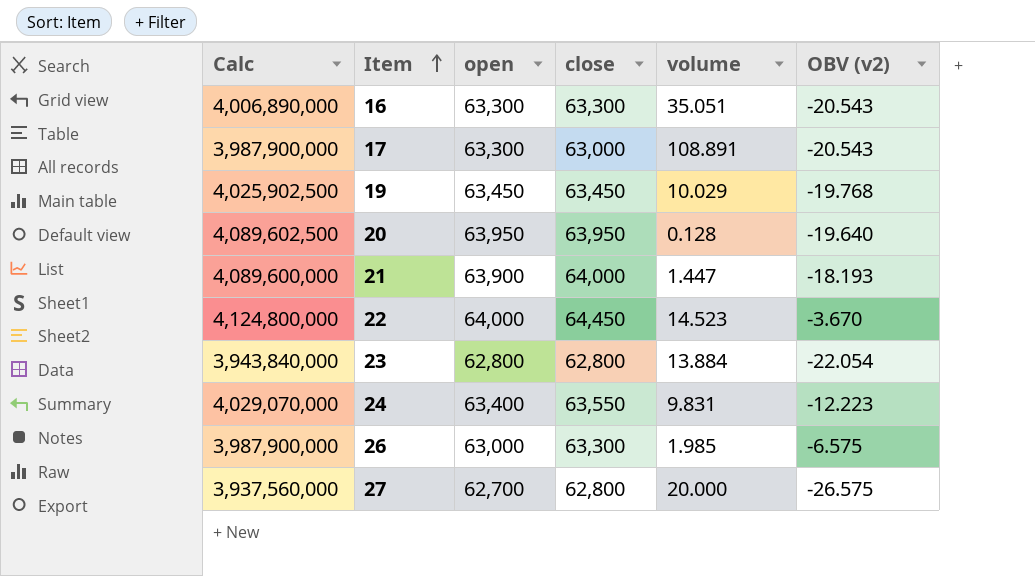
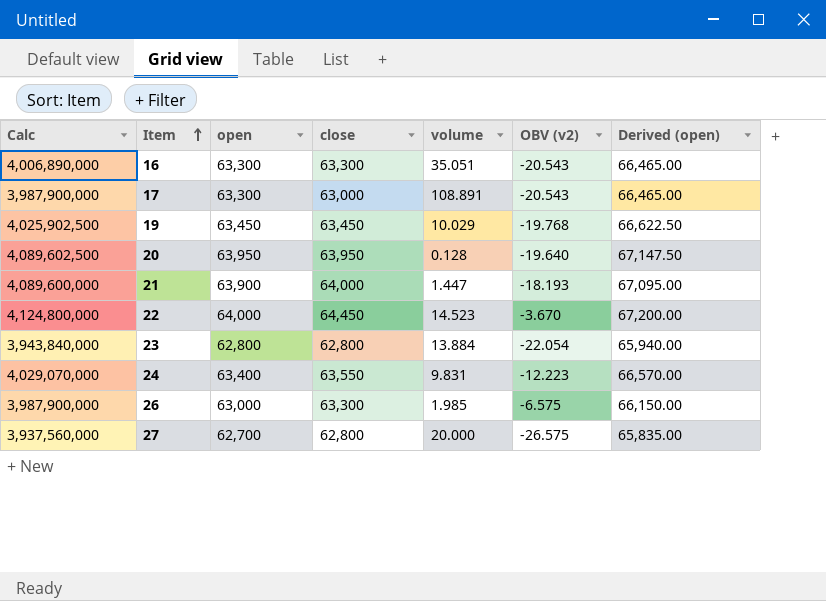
column Derived (open) | formula: none -> [open] * 1.05

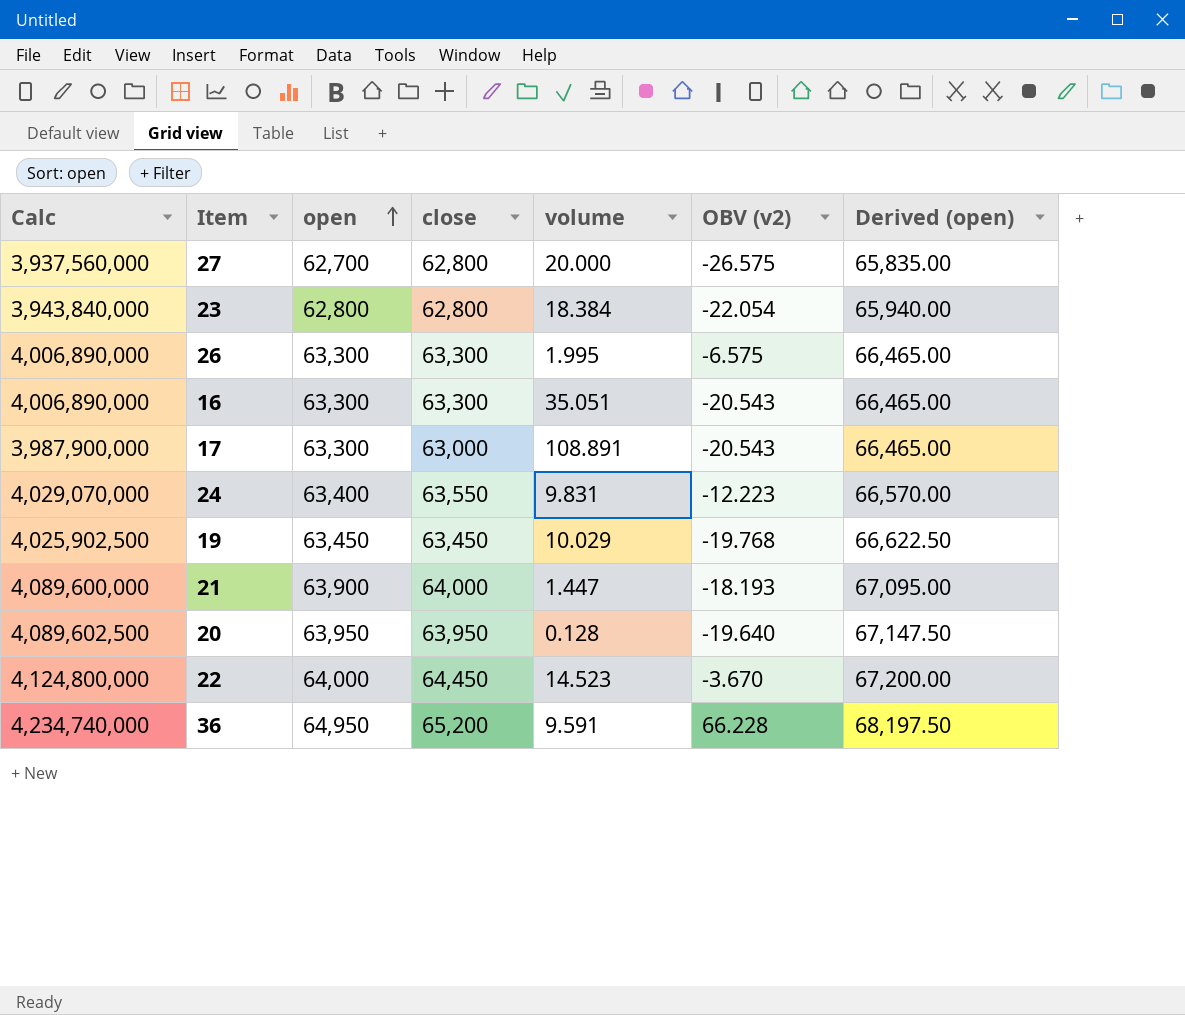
row order: Item ascending -> open ascending
23 | volume: 13.884 -> 18.384
26 | Calc: 3,987,900,000 -> 4,006,890,000
26 | open: 63,000 -> 63,300
26 | volume: 1.985 -> 1.995
26 | Derived (open): 66,150.00 -> 66,465.00
row 36: none -> 4,234,740,000 | 64,950 | 65,200 | 9.591 | 66.228 | 68,197.50

